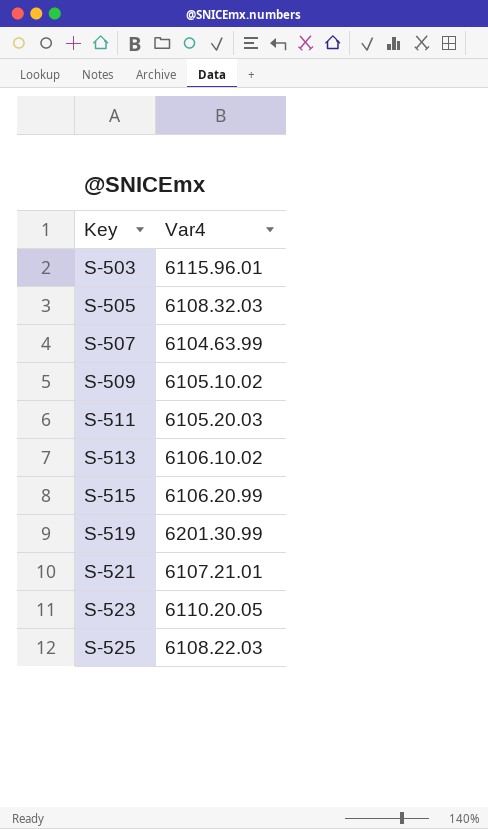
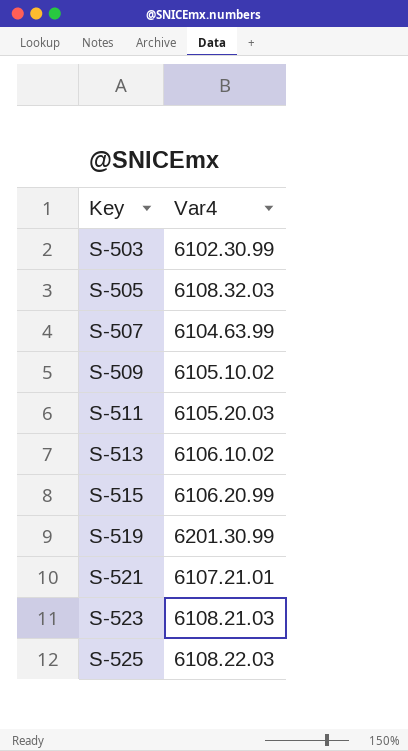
S-503 | Var4: 6115.96.01 -> 6102.30.99
S-523 | Var4: 6110.20.05 -> 6108.21.03

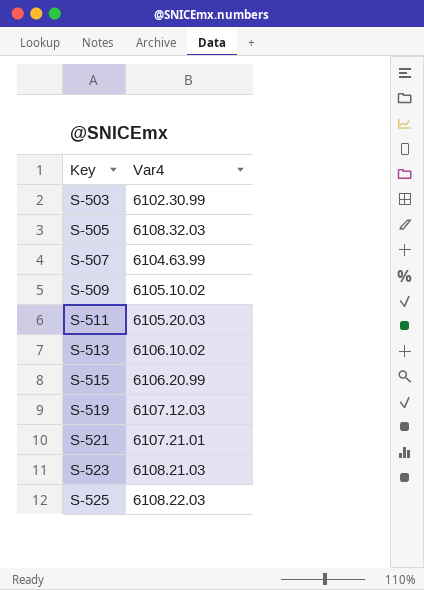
S-519 | Var4: 6201.30.99 -> 6107.12.03

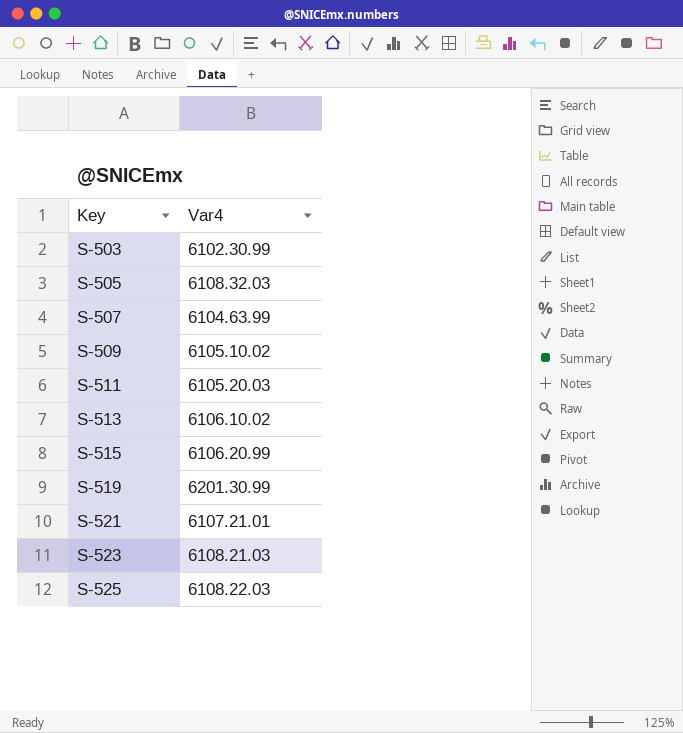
S-519 | Var4: 6107.12.03 -> 6201.30.99

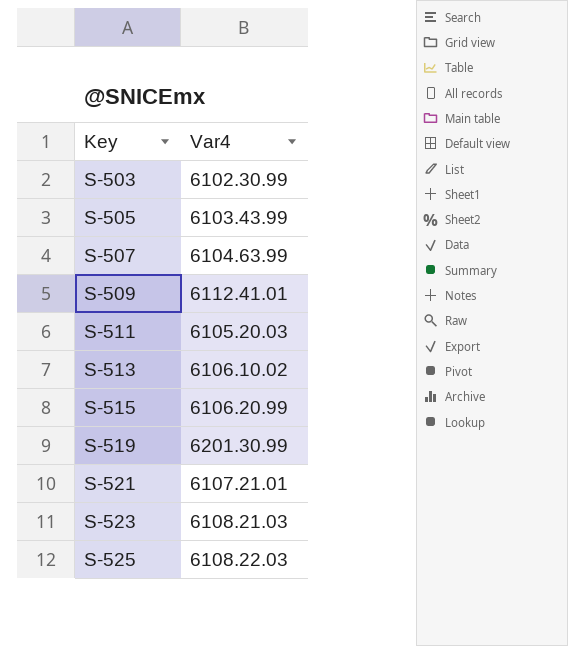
S-505 | Var4: 6108.32.03 -> 6103.43.99
S-509 | Var4: 6105.10.02 -> 6112.41.01

